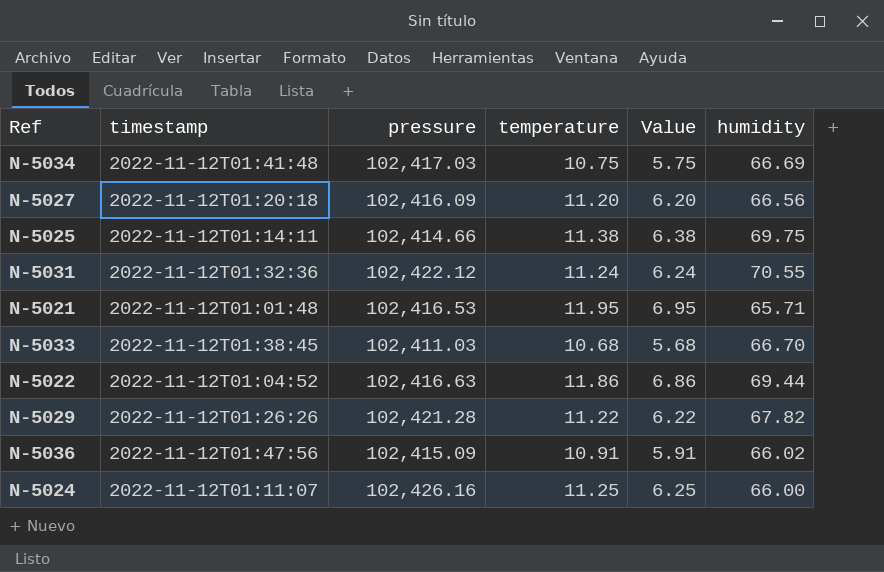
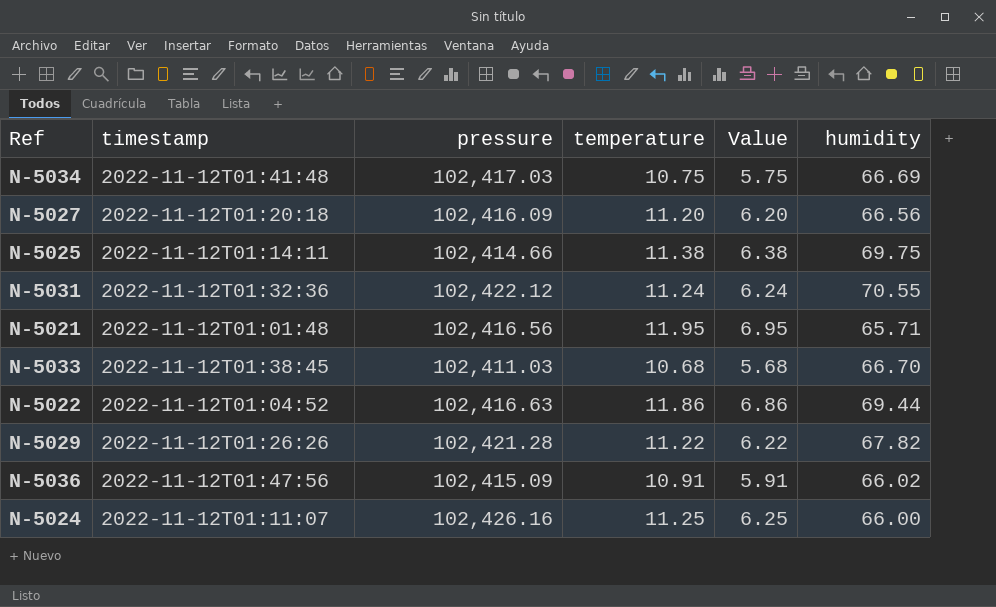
N-5021 | pressure: 102,416.53 -> 102,416.56

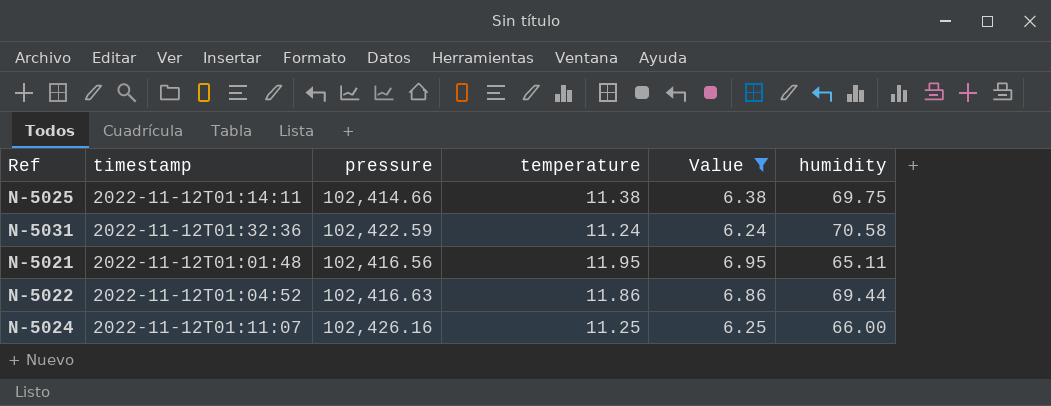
filter: none -> Value >= 6.24
N-5031 | pressure: 102,422.12 -> 102,422.59
N-5031 | humidity: 70.55 -> 70.58
N-5021 | humidity: 65.71 -> 65.11

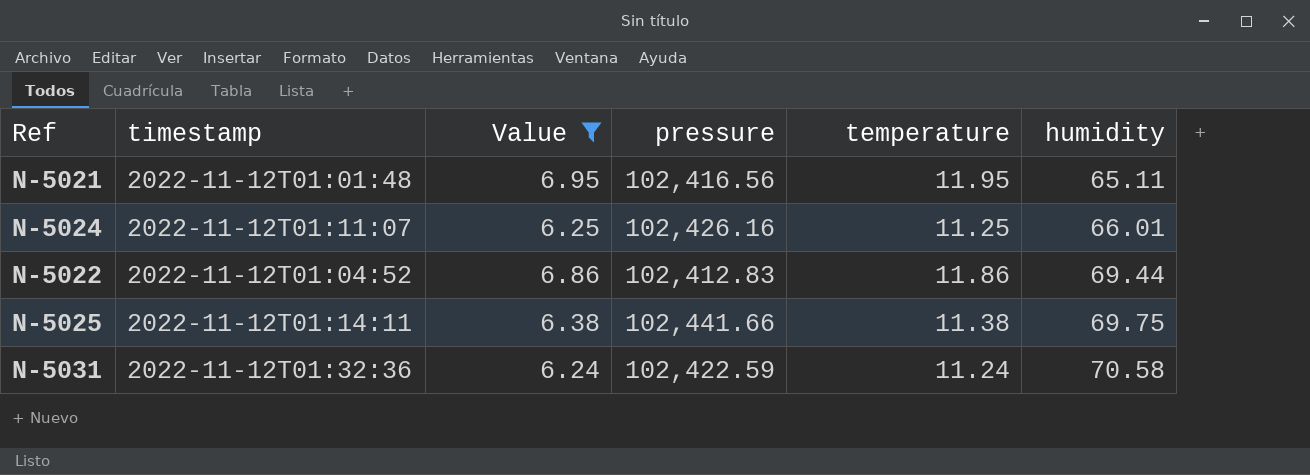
row order: none -> humidity ascending
column Value | position: 5 -> 3
N-5024 | humidity: 66.00 -> 66.01
N-5022 | pressure: 102,416.63 -> 102,412.83
N-5025 | pressure: 102,414.66 -> 102,441.66

